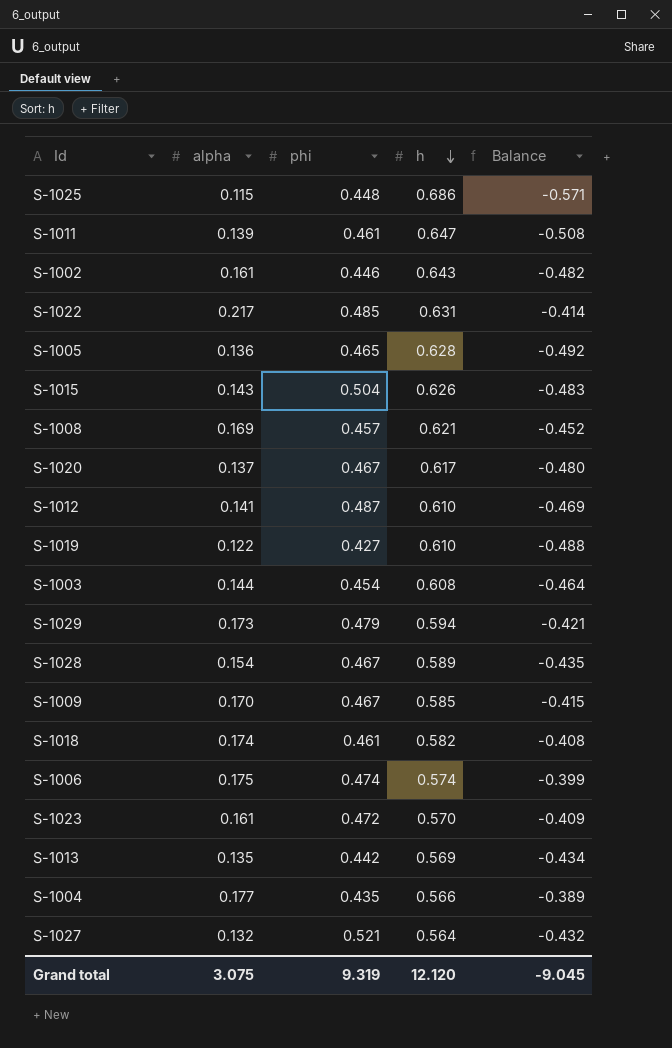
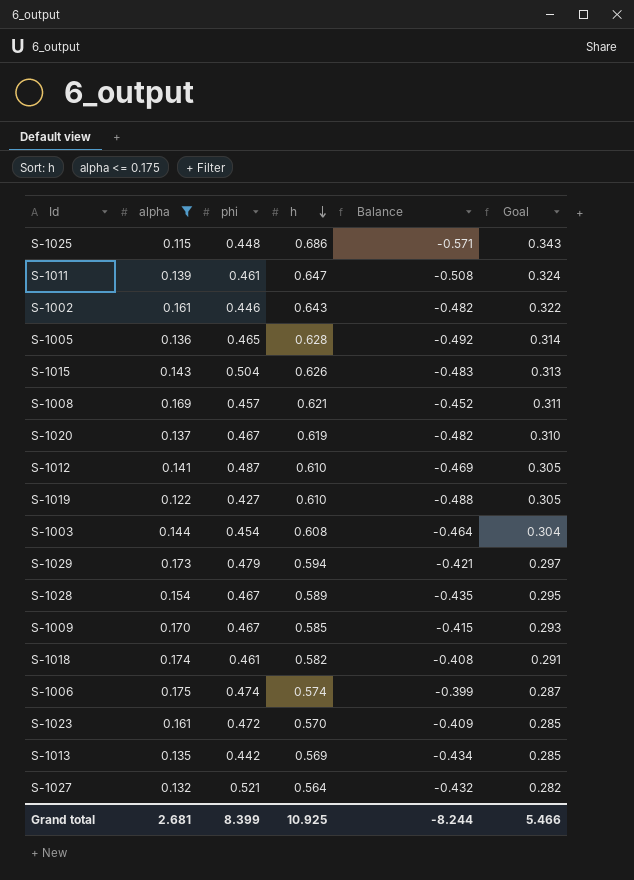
filter: none -> alpha <= 0.175
column Goal | formula: none -> [h] * 0.5
S-1020 | h: 0.617 -> 0.619
S-1020 | Balance: -0.480 -> -0.482
Grand total | alpha: 3.075 -> 2.681
Grand total | phi: 9.319 -> 8.399
Grand total | h: 12.120 -> 10.925
Grand total | Balance: -9.045 -> -8.244

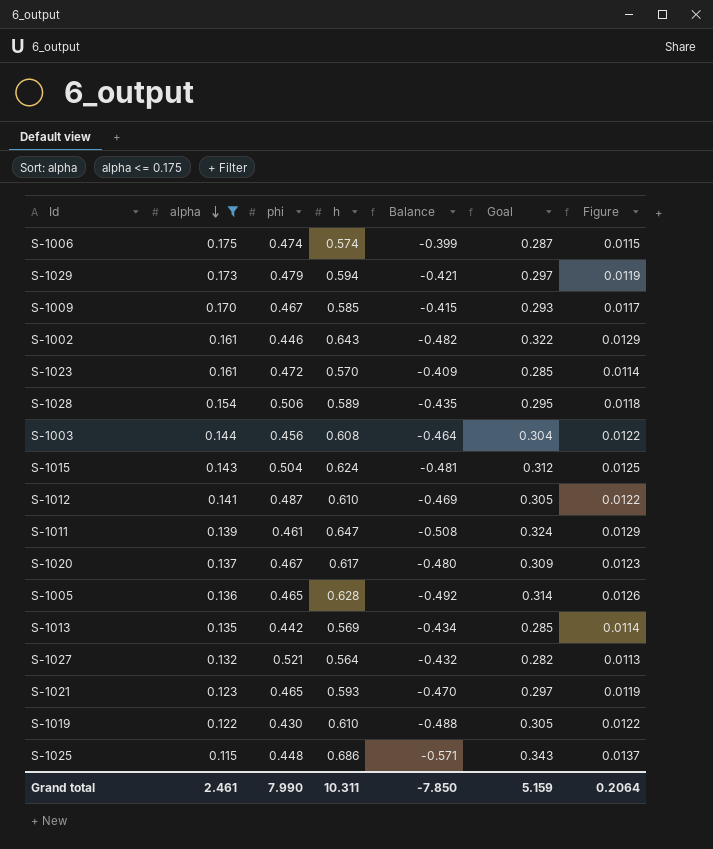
row order: h descending -> alpha descending
column Figure | formula: none -> [h] * 0.02
row S-1008: 0.169 | 0.457 | 0.621 | -0.452 | 0.311 -> none
row S-1018: 0.174 | 0.461 | 0.582 | -0.408 | 0.291 -> none
S-1028 | phi: 0.467 -> 0.506
S-1003 | phi: 0.454 -> 0.456
S-1015 | h: 0.626 -> 0.624
S-1015 | Balance: -0.483 -> -0.481
S-1015 | Goal: 0.313 -> 0.312
S-1020 | h: 0.619 -> 0.617
S-1020 | Balance: -0.482 -> -0.480
S-1020 | Goal: 0.310 -> 0.309
row S-1021: none -> 0.123 | 0.465 | 0.593 | -0.470 | 0.297 | 0.0119
S-1019 | phi: 0.427 -> 0.430
Grand total | alpha: 2.681 -> 2.461
Grand total | phi: 8.399 -> 7.990
Grand total | h: 10.925 -> 10.311
Grand total | Balance: -8.244 -> -7.850
Grand total | Goal: 5.466 -> 5.159

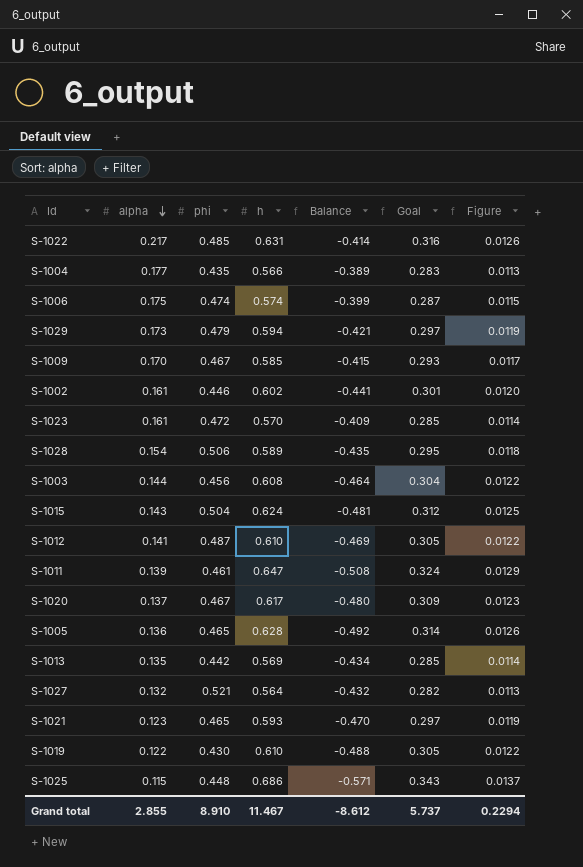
filter: alpha <= 0.175 -> none
S-1002 | h: 0.643 -> 0.602
S-1002 | Balance: -0.482 -> -0.441
S-1002 | Goal: 0.322 -> 0.301
S-1002 | Figure: 0.0129 -> 0.0120
Grand total | alpha: 2.461 -> 2.855
Grand total | phi: 7.990 -> 8.910
Grand total | h: 10.311 -> 11.467
Grand total | Balance: -7.850 -> -8.612
Grand total | Goal: 5.159 -> 5.737
Grand total | Figure: 0.2064 -> 0.2294

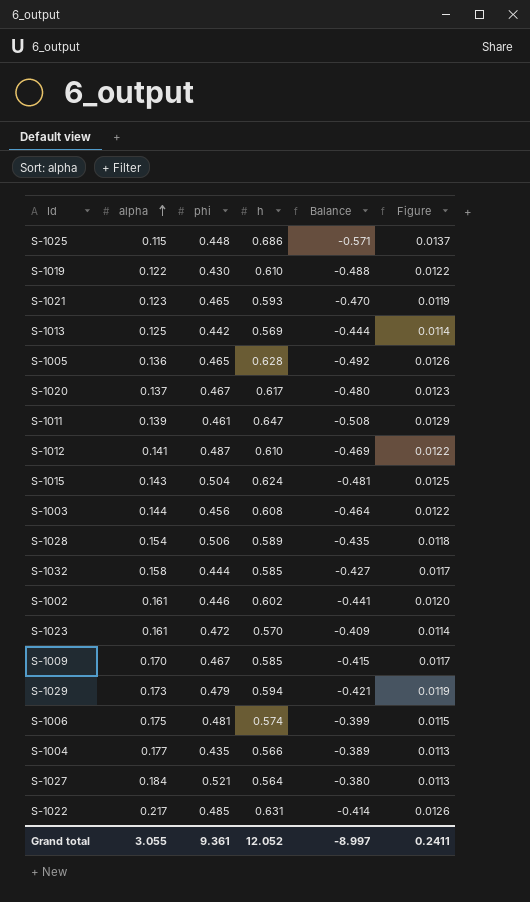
row order: alpha descending -> alpha ascending
column Goal | formula: [h] * 0.5 -> none
S-1013 | alpha: 0.135 -> 0.125
S-1013 | Balance: -0.434 -> -0.444
row S-1032: none -> 0.158 | 0.444 | 0.585 | -0.427 | 0.0117
S-1006 | phi: 0.474 -> 0.481
S-1027 | alpha: 0.132 -> 0.184
S-1027 | Balance: -0.432 -> -0.380
Grand total | alpha: 2.855 -> 3.055
Grand total | phi: 8.910 -> 9.361
Grand total | h: 11.467 -> 12.052
Grand total | Balance: -8.612 -> -8.997
Grand total | Figure: 0.2294 -> 0.2411

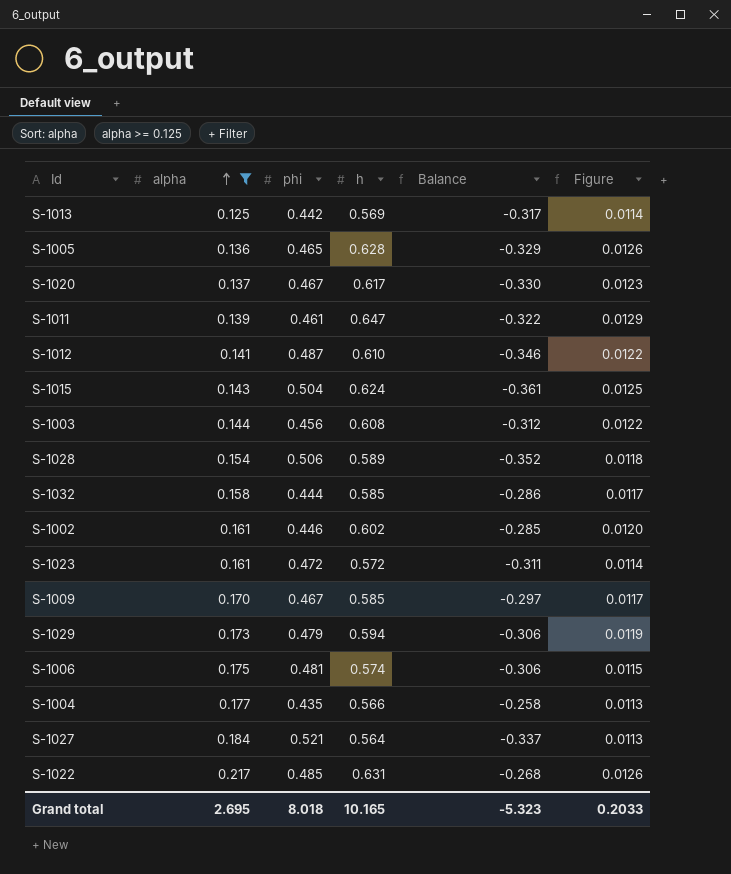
filter: none -> alpha >= 0.125
column Balance | formula: [alpha] - [h] -> [alpha] - [phi]
S-1023 | h: 0.570 -> 0.572
Grand total | alpha: 3.055 -> 2.695
Grand total | phi: 9.361 -> 8.018
Grand total | h: 12.052 -> 10.165
Grand total | Balance: -8.997 -> -5.323
Grand total | Figure: 0.2411 -> 0.2033

